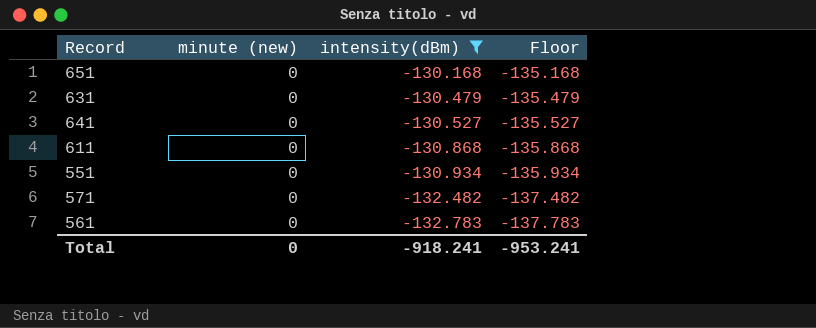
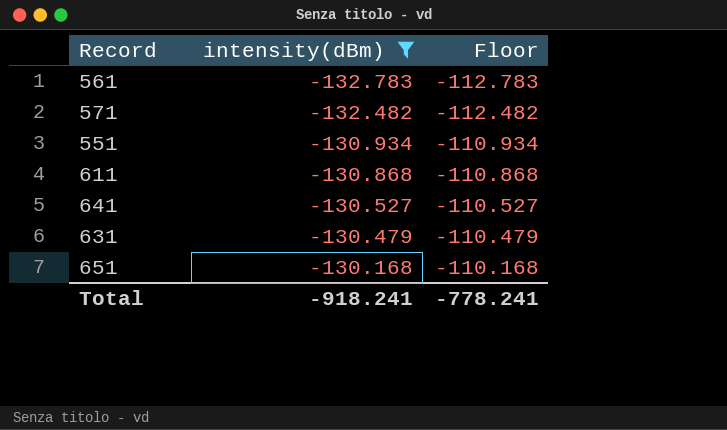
row order: intensity(dBm) descending -> intensity(dBm) ascending
column minute (new) | position: 2 -> none
column Floor | formula: [intensity(dBm)] - 5 -> [intensity(dBm)] + 20
Total | Floor: -953.241 -> -778.241

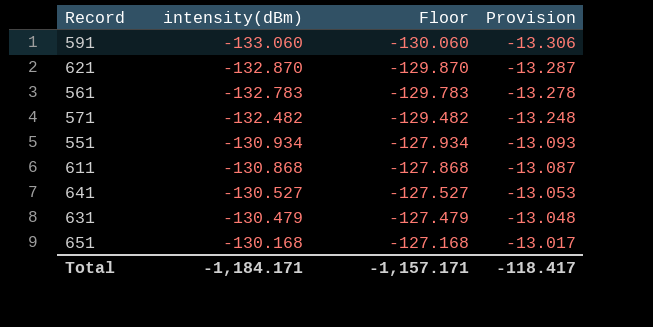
filter: intensity(dBm) >= -132.783 -> none
column Floor | formula: [intensity(dBm)] + 20 -> [intensity(dBm)] + 3
column Provision | formula: none -> [intensity(dBm)] * 0.1
Total | intensity(dBm): -918.241 -> -1,184.171
Total | Floor: -778.241 -> -1,157.171

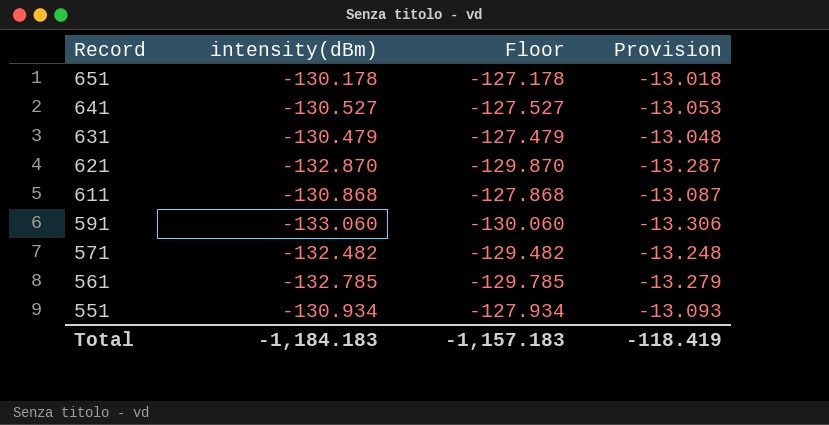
row order: intensity(dBm) ascending -> Record descending
651 | intensity(dBm): -130.168 -> -130.178
651 | Floor: -127.168 -> -127.178
651 | Provision: -13.017 -> -13.018
561 | intensity(dBm): -132.783 -> -132.785
561 | Floor: -129.783 -> -129.785
561 | Provision: -13.278 -> -13.279
Total | intensity(dBm): -1,184.171 -> -1,184.183
Total | Floor: -1,157.171 -> -1,157.183
Total | Provision: -118.417 -> -118.419

